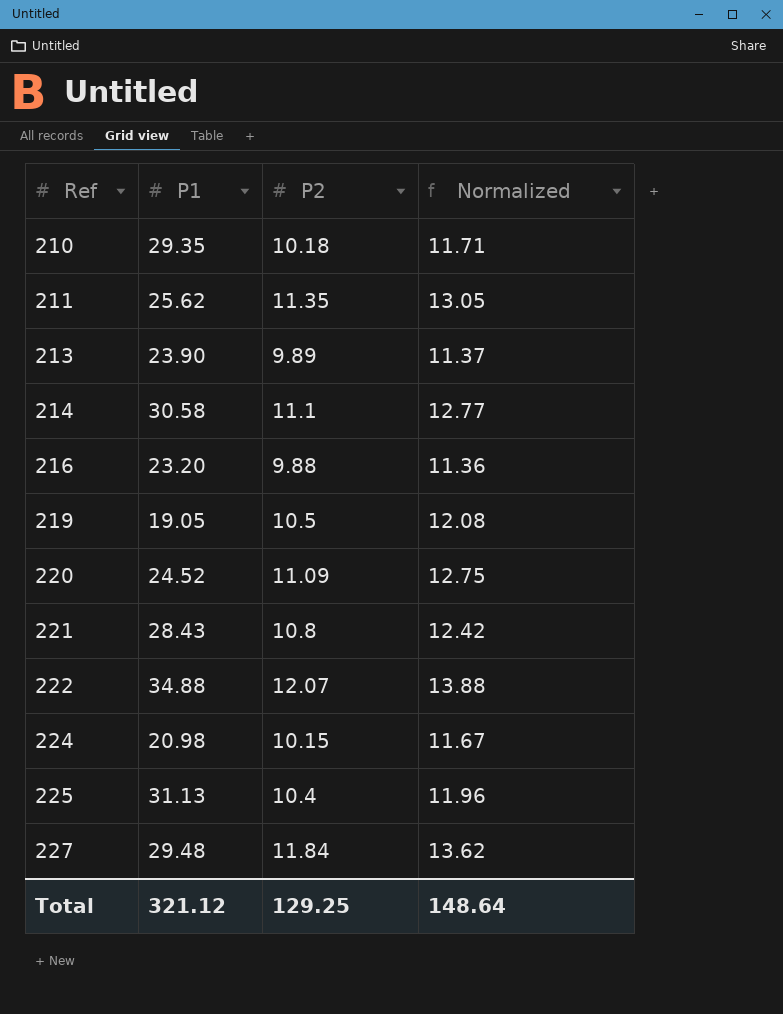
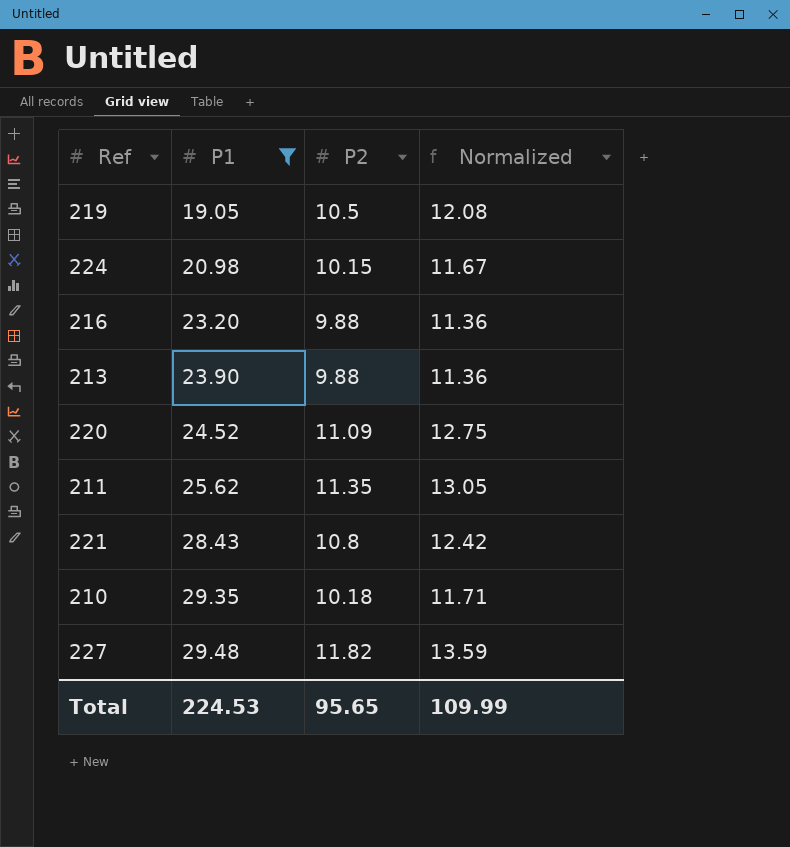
filter: none -> P1 <= 29.48
row order: Ref ascending -> P1 ascending
213 | P2: 9.89 -> 9.88
213 | Normalized: 11.37 -> 11.36
227 | P2: 11.84 -> 11.82
227 | Normalized: 13.62 -> 13.59
Total | P1: 321.12 -> 224.53
Total | P2: 129.25 -> 95.65
Total | Normalized: 148.64 -> 109.99

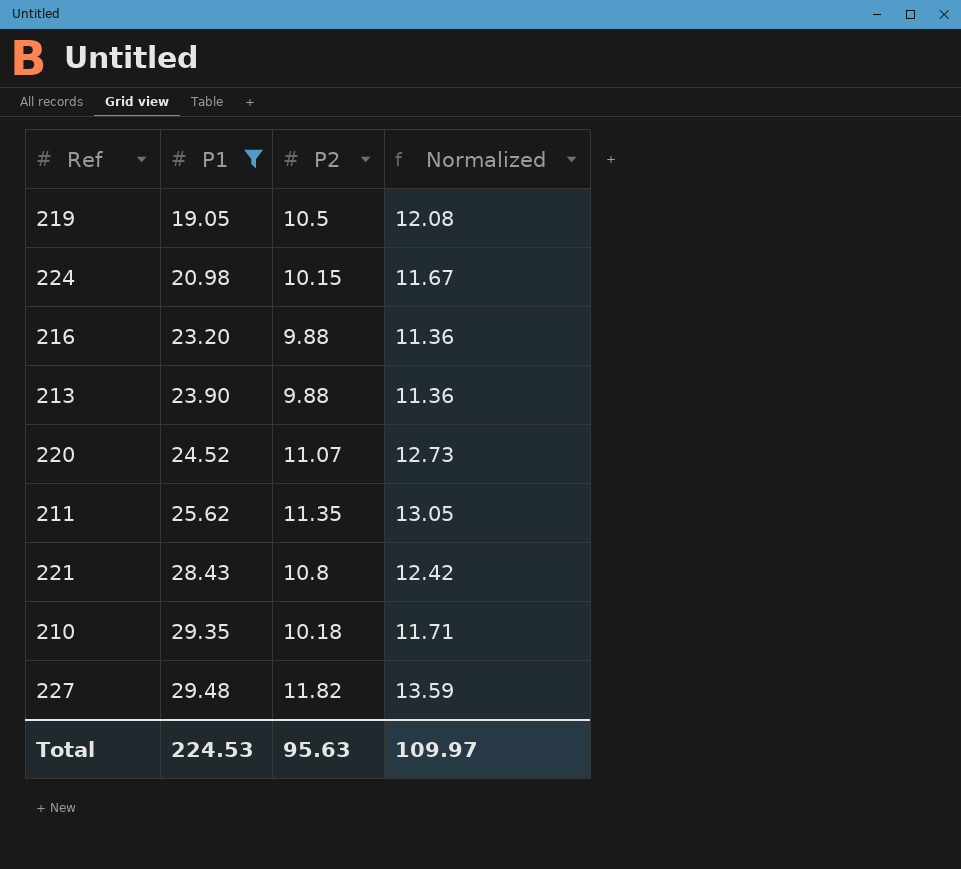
220 | P2: 11.09 -> 11.07
220 | Normalized: 12.75 -> 12.73
Total | P2: 95.65 -> 95.63
Total | Normalized: 109.99 -> 109.97

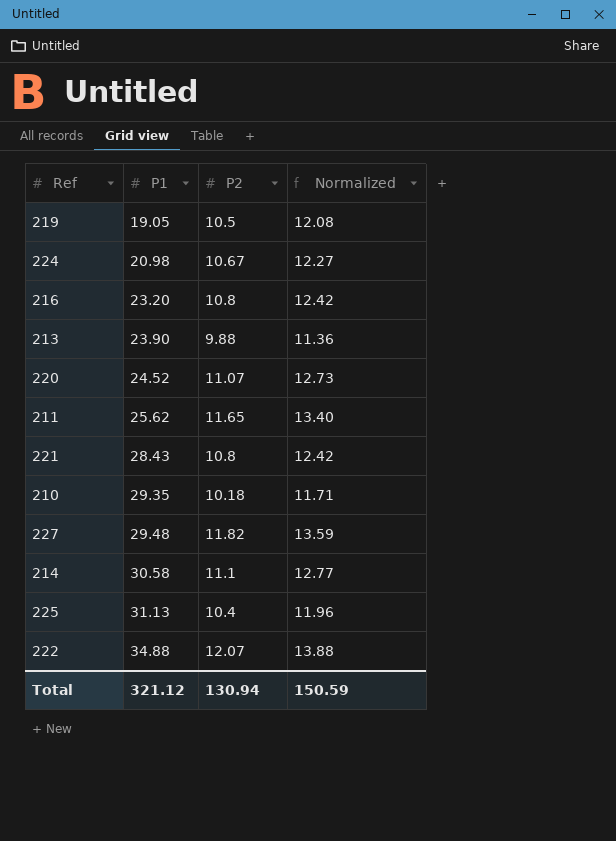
filter: P1 <= 29.48 -> none
224 | P2: 10.15 -> 10.67
224 | Normalized: 11.67 -> 12.27
216 | P2: 9.88 -> 10.8
216 | Normalized: 11.36 -> 12.42
211 | P2: 11.35 -> 11.65
211 | Normalized: 13.05 -> 13.40
Total | P1: 224.53 -> 321.12
Total | P2: 95.63 -> 130.94
Total | Normalized: 109.97 -> 150.59

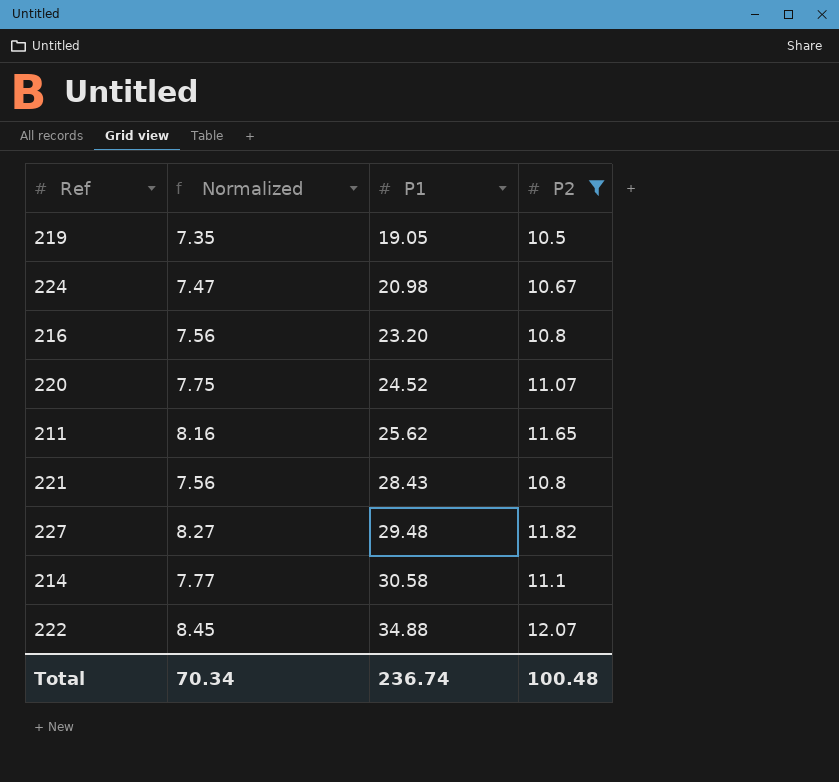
filter: none -> P2 >= 10.5
column Normalized | formula: [P2] * 1.15 -> [P2] * 0.7
column Normalized | position: 4 -> 2
Total | Normalized: 150.59 -> 70.34
Total | P1: 321.12 -> 236.74
Total | P2: 130.94 -> 100.48

